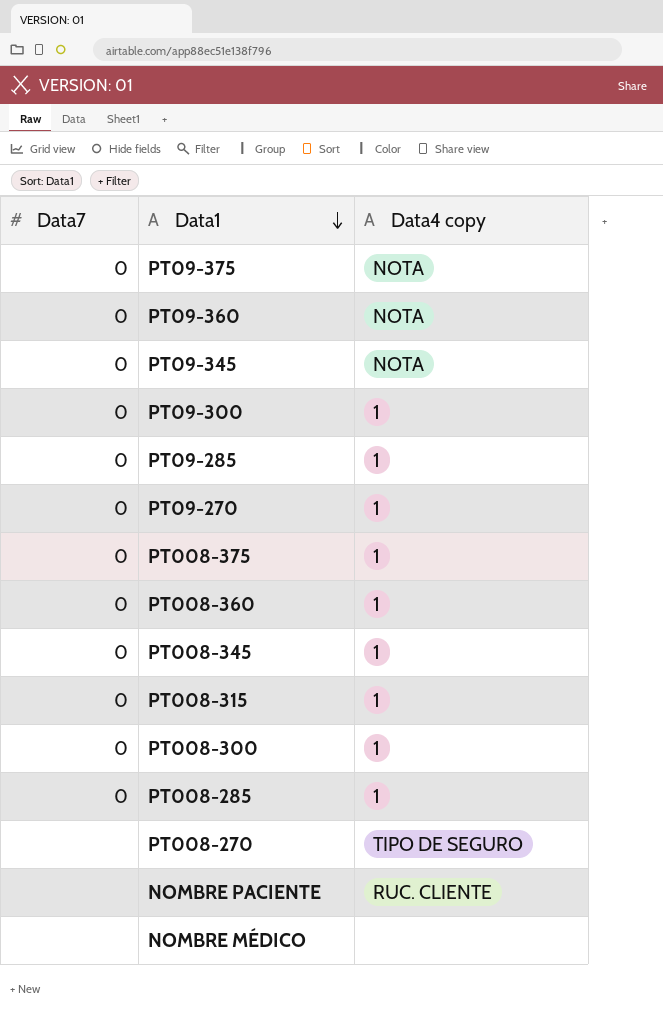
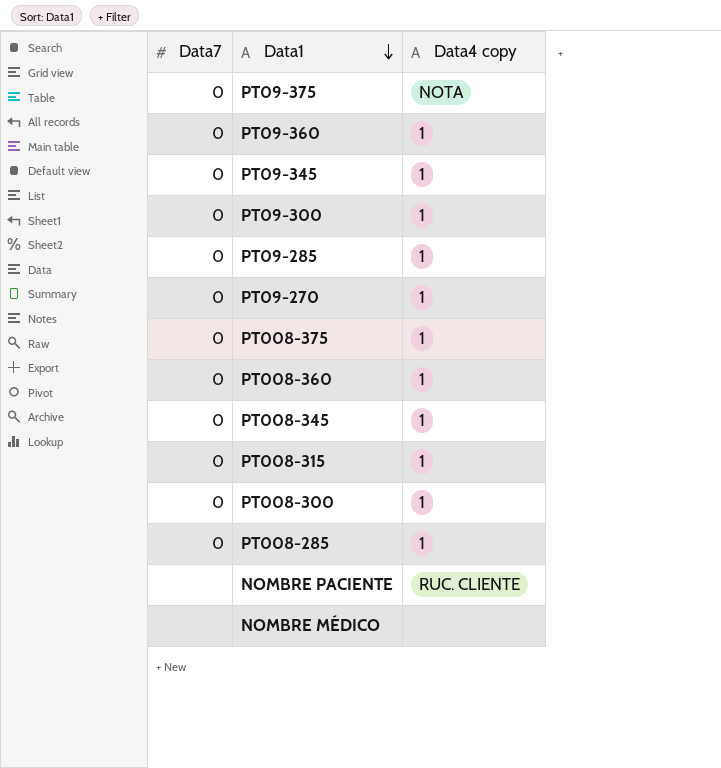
row PT008-270: none | TIPO DE SEGURO -> none
PT09-360 | Data4 copy: NOTA -> 1
PT09-345 | Data4 copy: NOTA -> 1

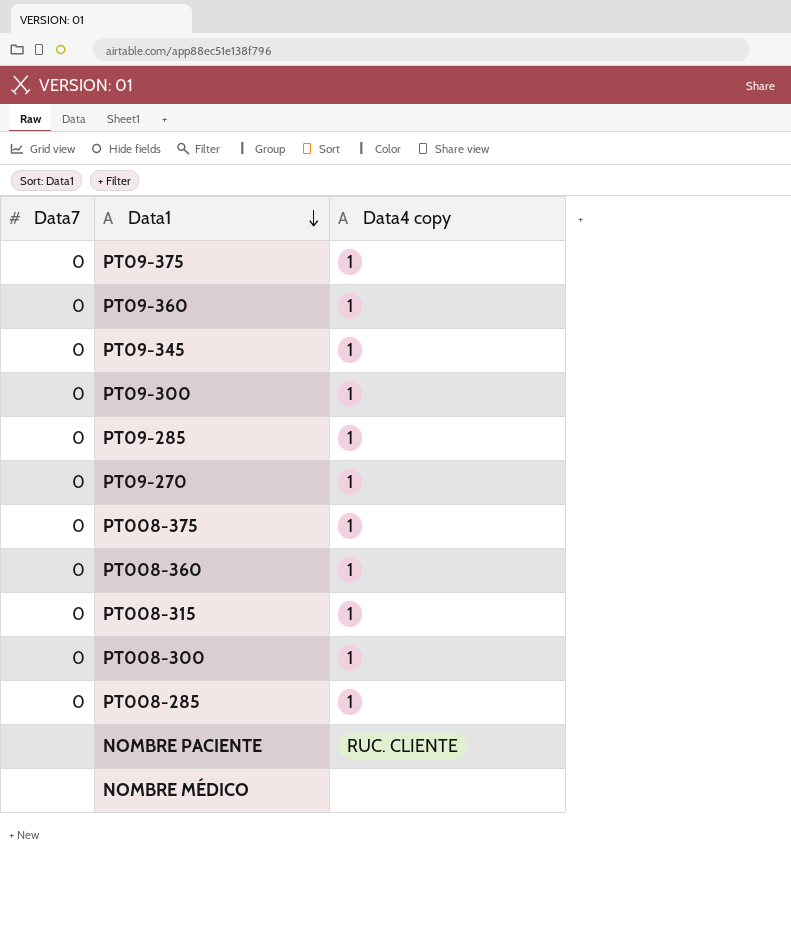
row PT008-345: 0 | 1 -> none
PT09-375 | Data4 copy: NOTA -> 1

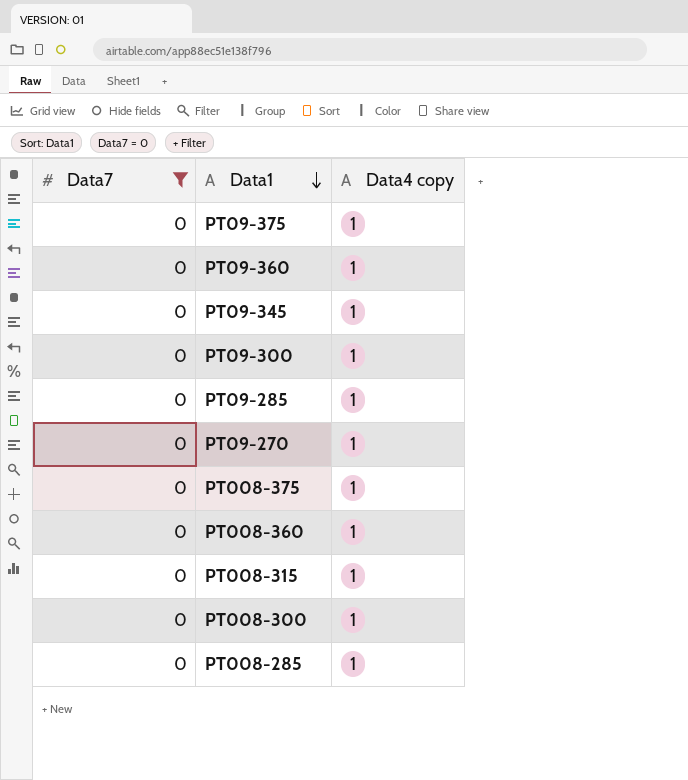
filter: none -> Data7 = 0

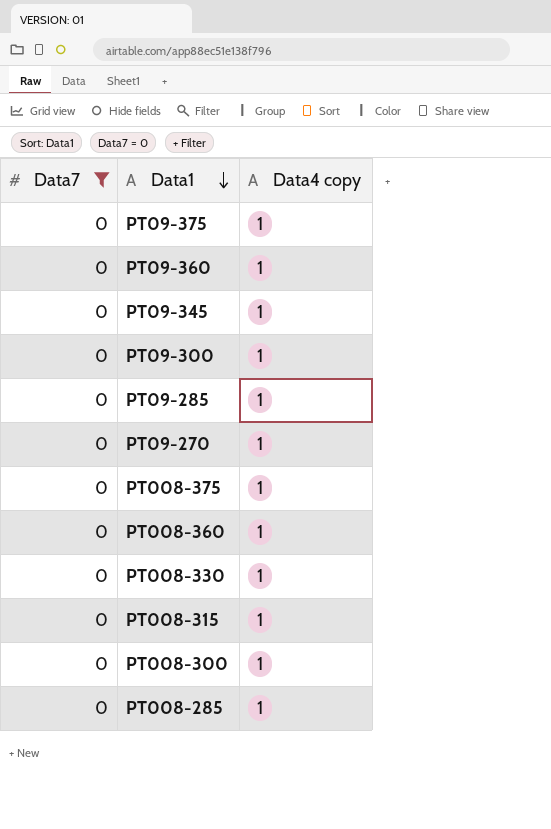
row PT008-330: none -> 0 | 1

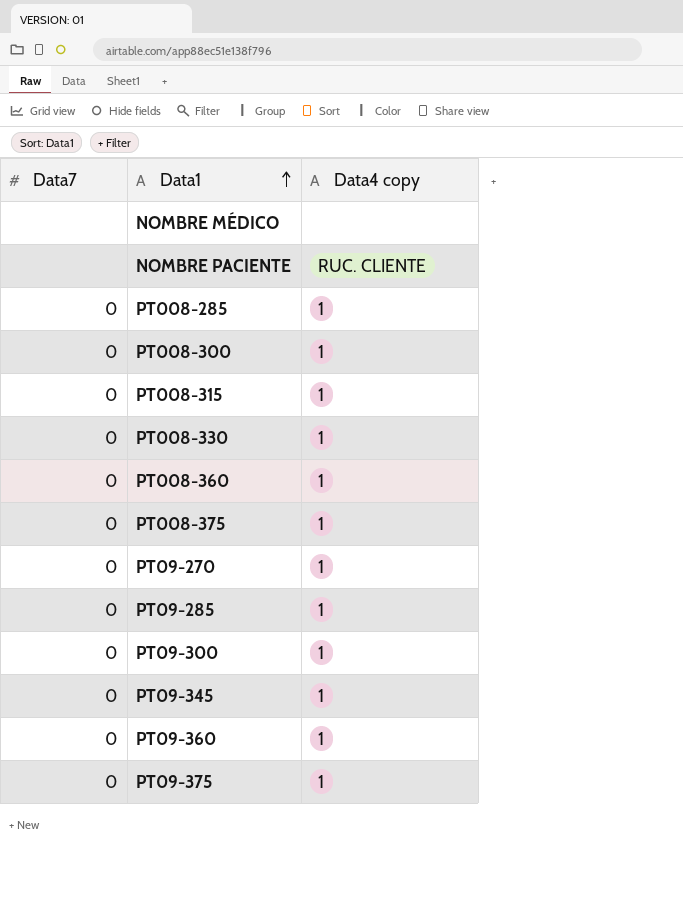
filter: Data7 = 0 -> none
row order: Data1 descending -> Data1 ascending

